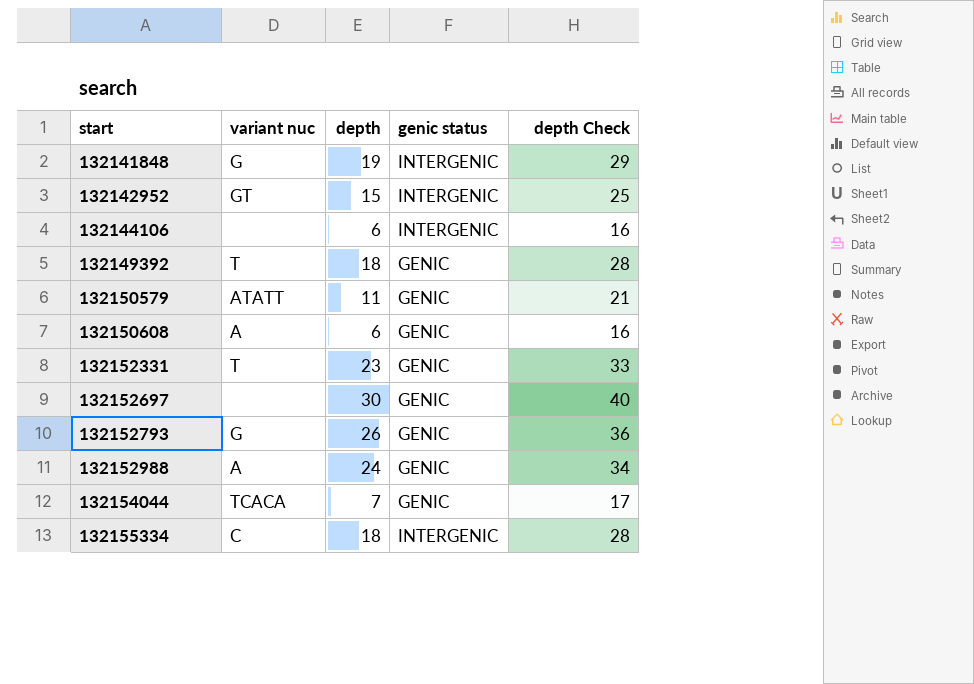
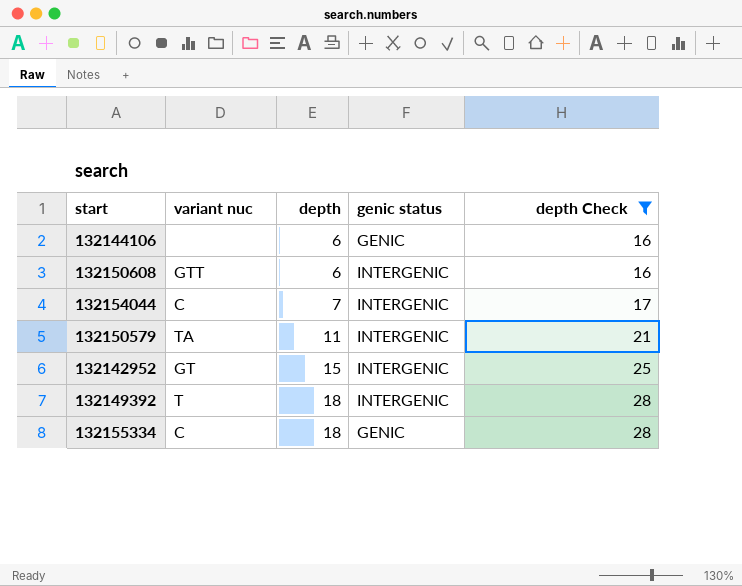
filter: none -> depth Check <= 28
row order: start ascending -> depth ascending
132144106 | genic status: INTERGENIC -> GENIC
132150608 | variant nuc: A -> GTT
132150608 | genic status: GENIC -> INTERGENIC
132154044 | variant nuc: TCACA -> C
132154044 | genic status: GENIC -> INTERGENIC
132150579 | variant nuc: ATATT -> TA
132150579 | genic status: GENIC -> INTERGENIC
132149392 | genic status: GENIC -> INTERGENIC
132155334 | genic status: INTERGENIC -> GENIC

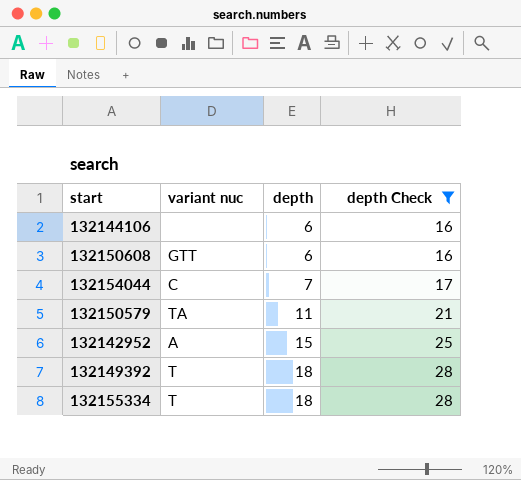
column genic status | position: 4 -> none
132142952 | variant nuc: GT -> A
132155334 | variant nuc: C -> T

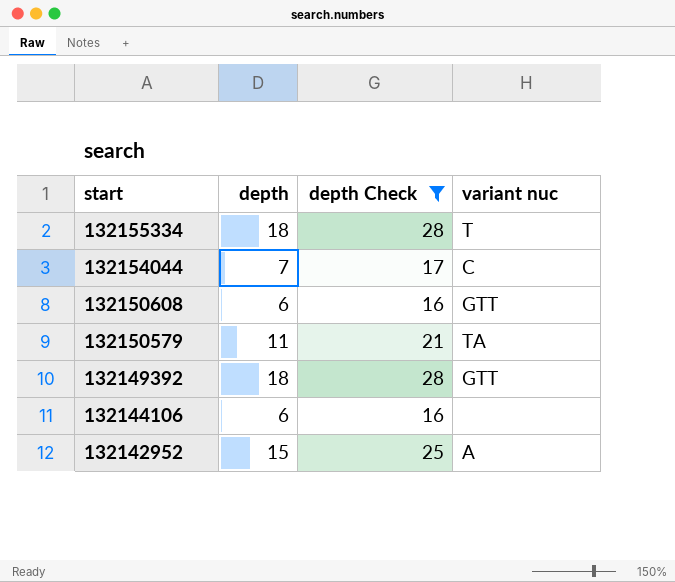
row order: depth ascending -> start descending
column variant nuc | position: 2 -> 4
132149392 | variant nuc: T -> GTT

